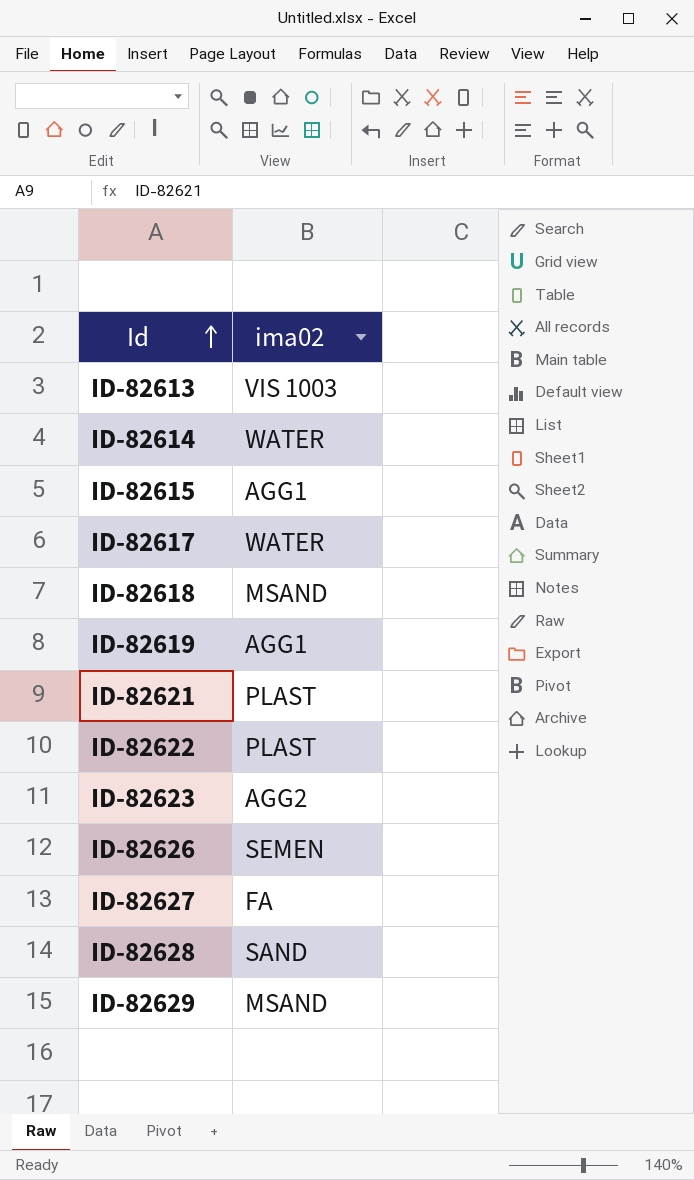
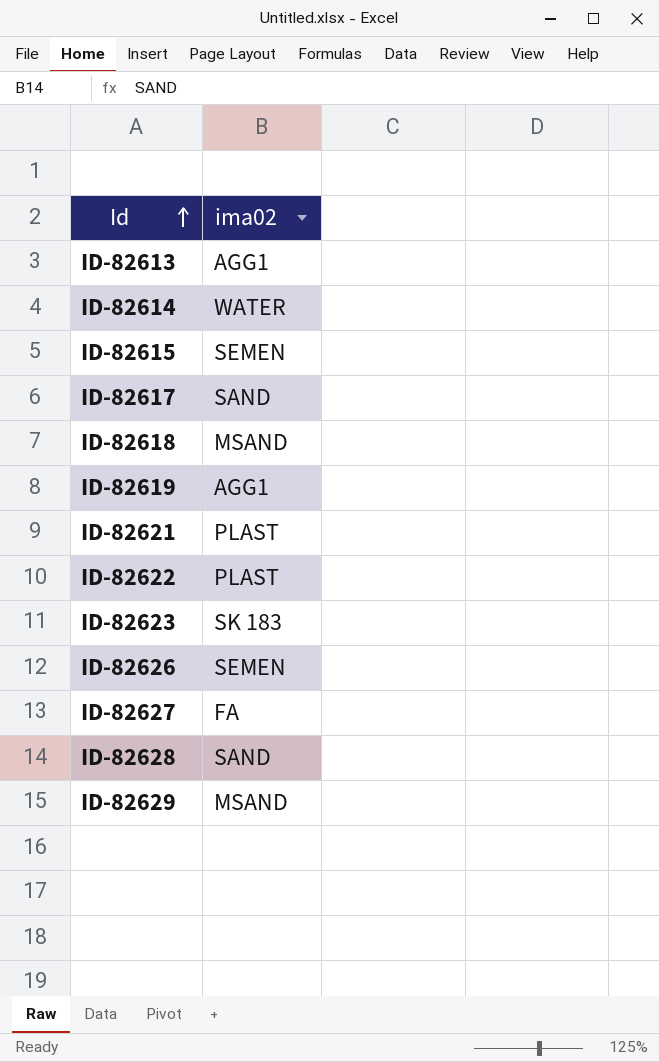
ID-82613 | ima02: VIS 1003 -> AGG1
ID-82615 | ima02: AGG1 -> SEMEN
ID-82617 | ima02: WATER -> SAND
ID-82623 | ima02: AGG2 -> SK 183

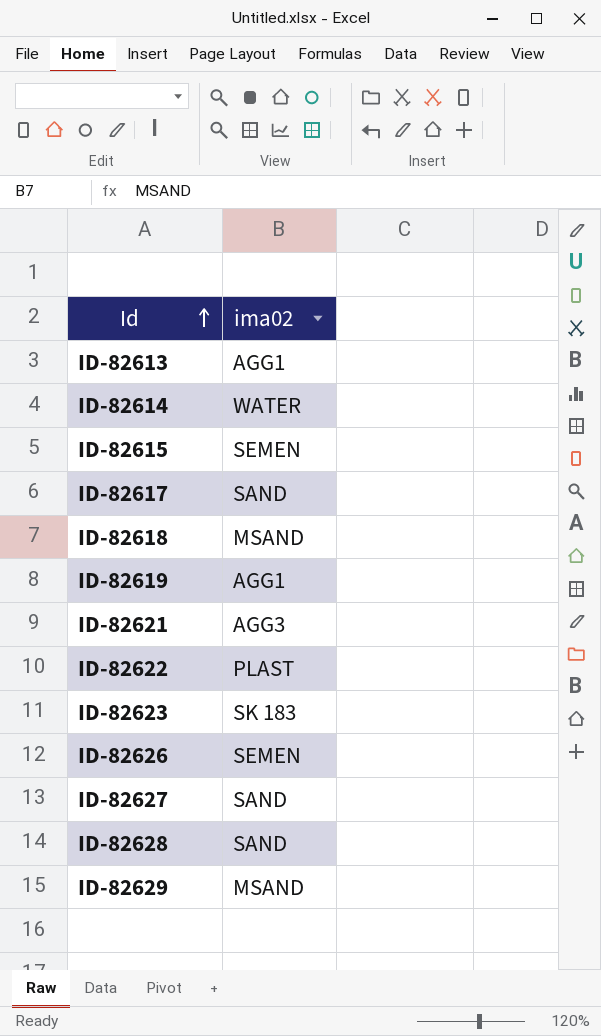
ID-82621 | ima02: PLAST -> AGG3
ID-82627 | ima02: FA -> SAND

